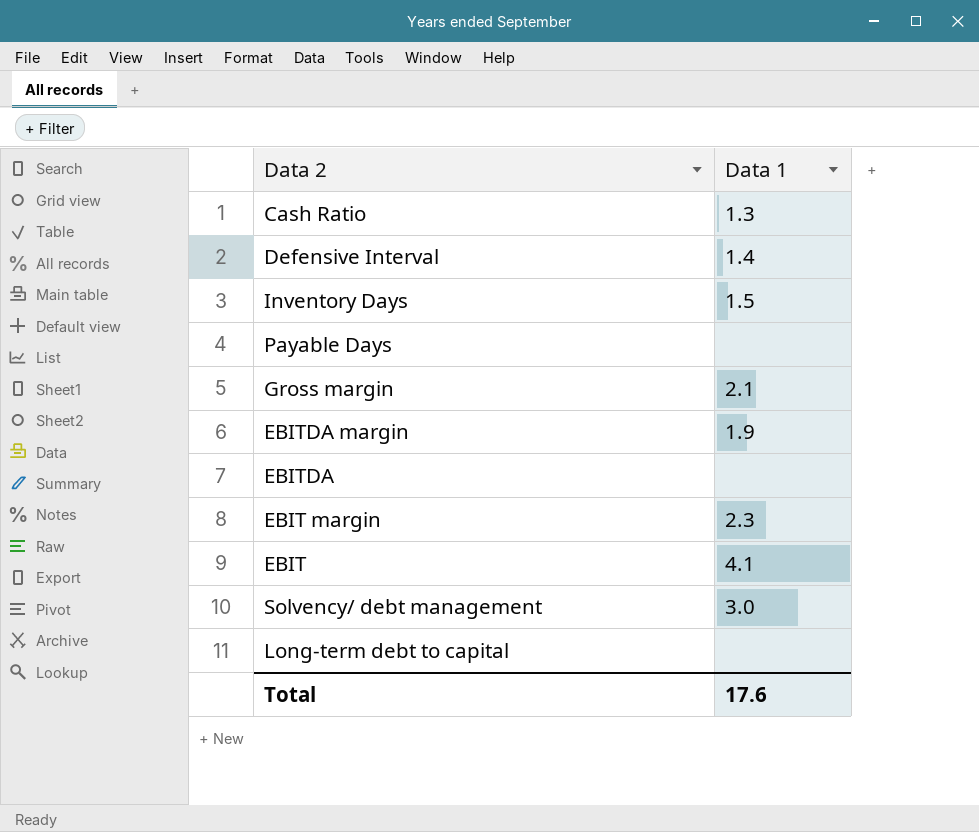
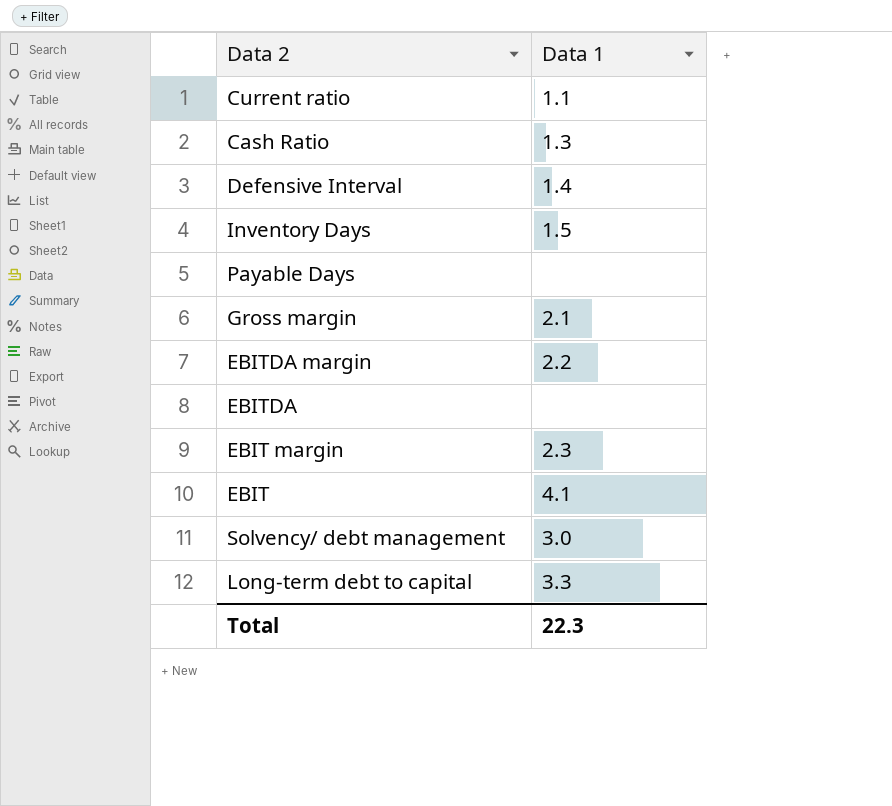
row Current ratio: none -> 1.1
EBITDA margin | Data 1: 1.9 -> 2.2
Long-term debt to capital | Data 1: none -> 3.3
Total | Data 1: 17.6 -> 22.3

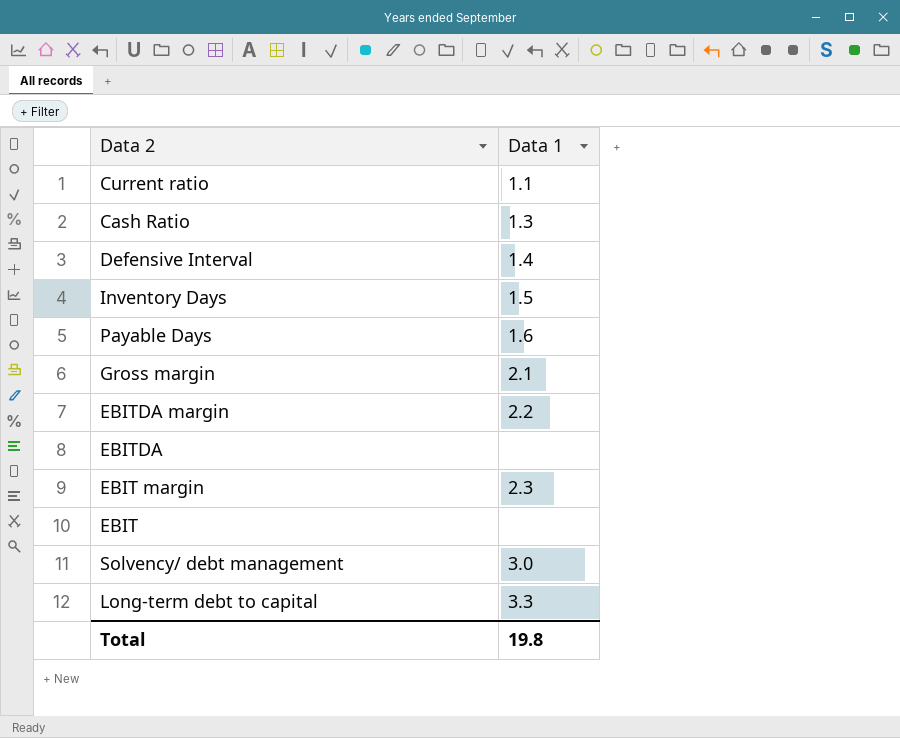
Payable Days | Data 1: none -> 1.6
EBIT | Data 1: 4.1 -> none
Total | Data 1: 22.3 -> 19.8

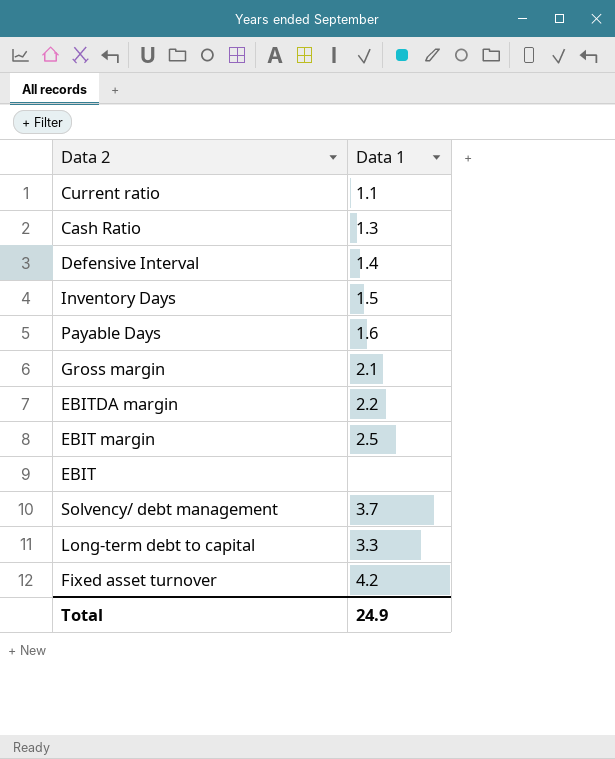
row EBITDA: none -> none
EBIT margin | Data 1: 2.3 -> 2.5
Solvency/ debt management | Data 1: 3.0 -> 3.7
row Fixed asset turnover: none -> 4.2
Total | Data 1: 19.8 -> 24.9

